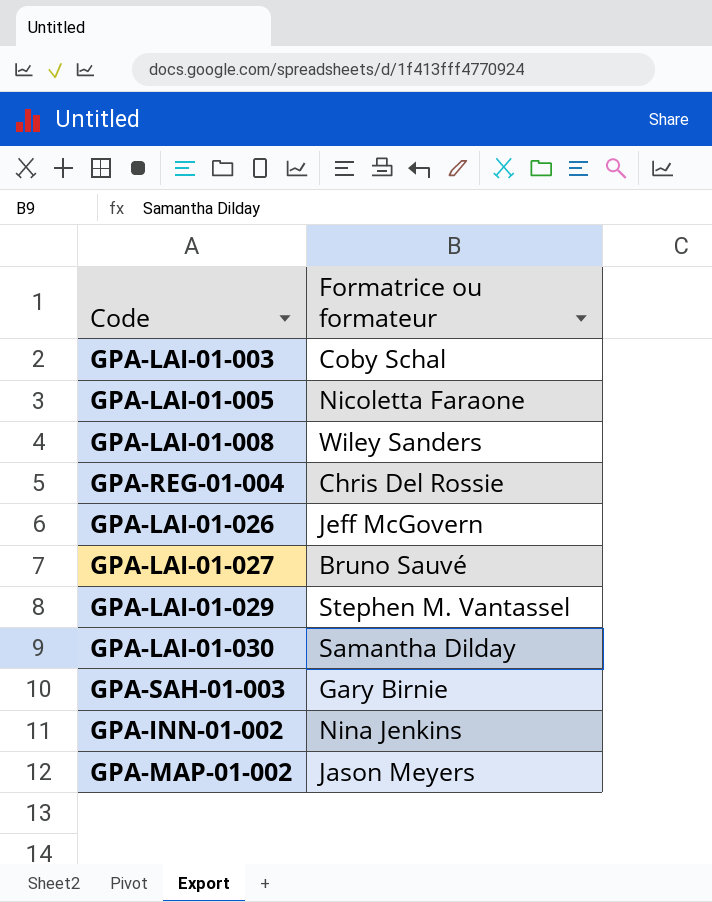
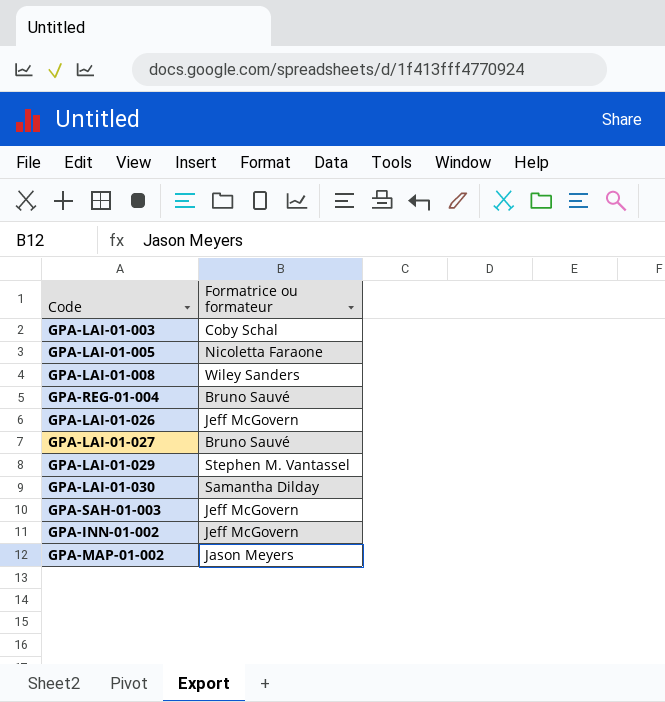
GPA-REG-01-004 | Formatrice ou formateur: Chris Del Rossie -> Bruno Sauvé
GPA-SAH-01-003 | Formatrice ou formateur: Gary Birnie -> Jeff McGovern
GPA-INN-01-002 | Formatrice ou formateur: Nina Jenkins -> Jeff McGovern

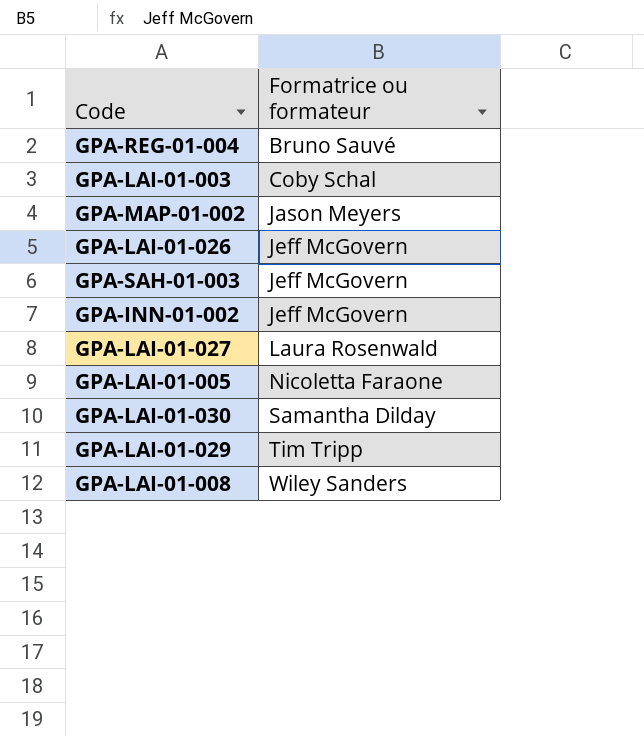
row order: none -> Formatrice ou formateur ascending
GPA-LAI-01-027 | Formatrice ou formateur: Bruno Sauvé -> Laura Rosenwald
GPA-LAI-01-029 | Formatrice ou formateur: Stephen M. Vantassel -> Tim Tripp

